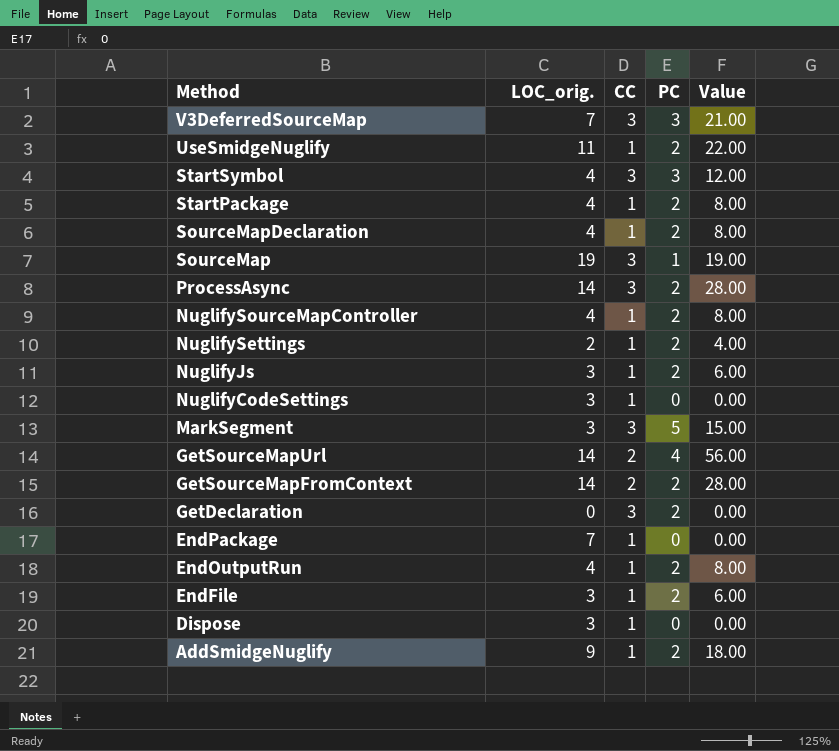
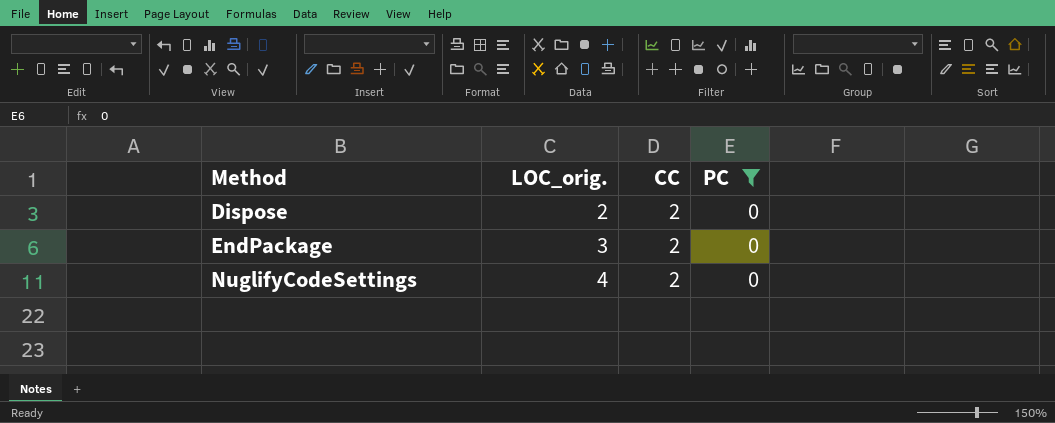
filter: none -> PC = 0
row order: Method descending -> Method ascending
column Value | formula: [LOC_orig.] * [PC] -> none
Dispose | LOC_orig.: 3 -> 2
Dispose | CC: 1 -> 2
EndPackage | LOC_orig.: 7 -> 3
EndPackage | CC: 1 -> 2
NuglifyCodeSettings | LOC_orig.: 3 -> 4
NuglifyCodeSettings | CC: 1 -> 2

